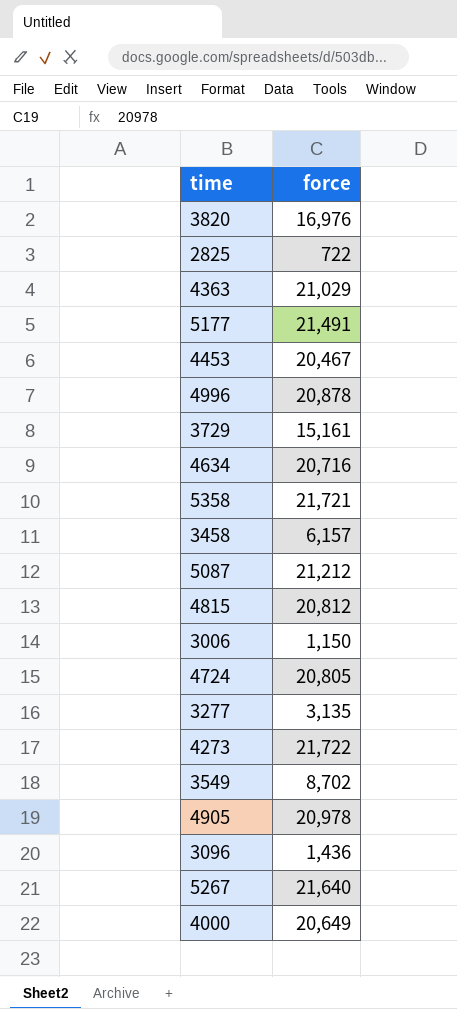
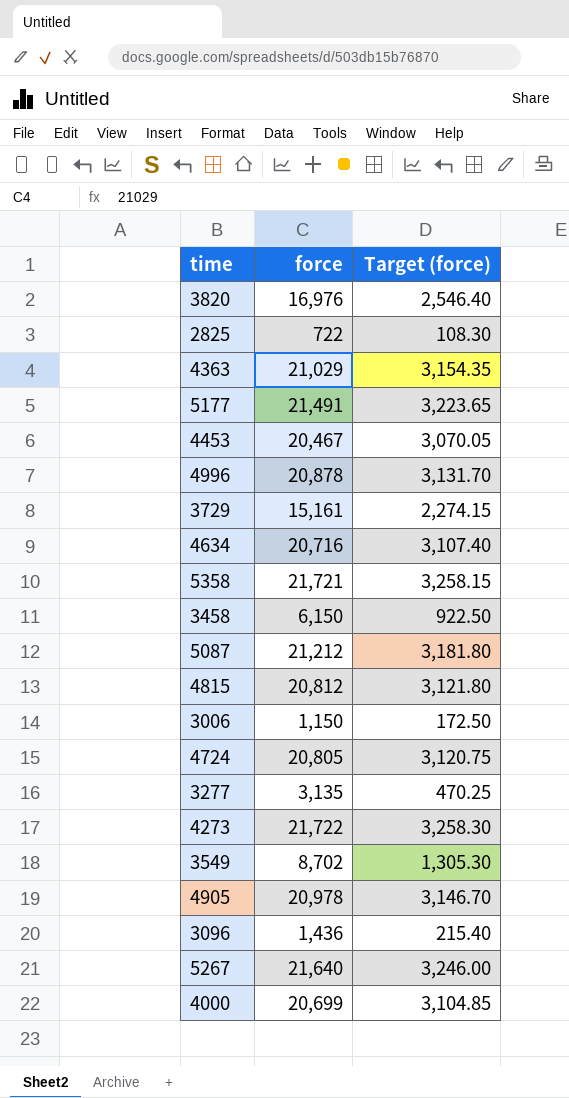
column Target (force) | formula: none -> [force] * 0.15
3458 | force: 6,157 -> 6,150
4000 | force: 20,649 -> 20,699

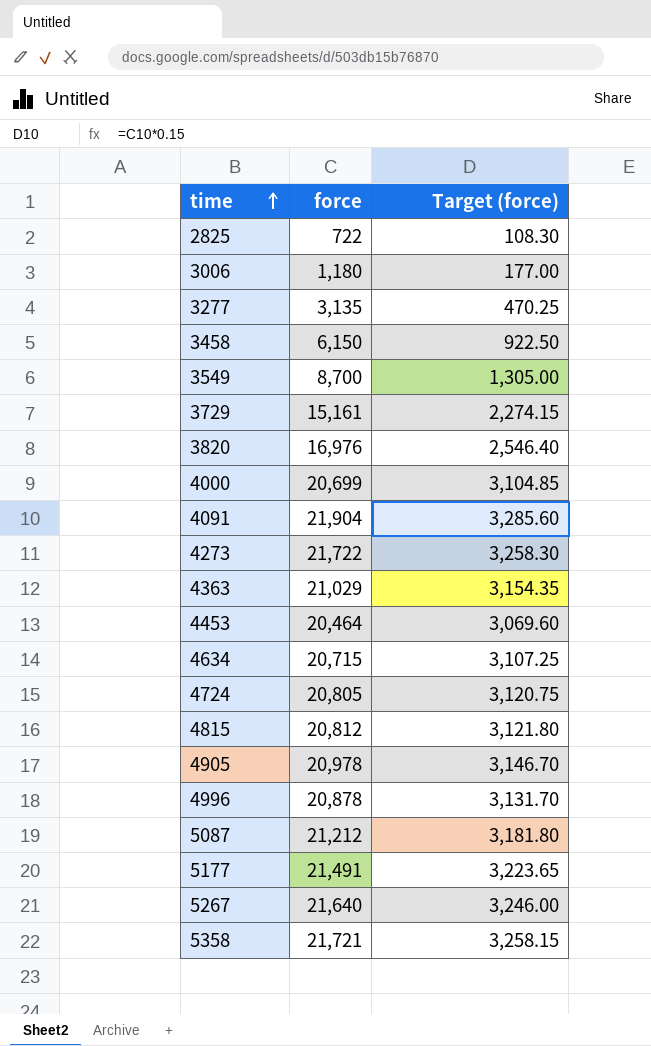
row order: none -> time ascending
row 3096: 1,436 | 215.40 -> none
3006 | force: 1,150 -> 1,180
3006 | Target (force): 172.50 -> 177.00
3549 | force: 8,702 -> 8,700
3549 | Target (force): 1,305.30 -> 1,305.00
row 4091: none -> 21,904 | 3,285.60
4453 | force: 20,467 -> 20,464
4453 | Target (force): 3,070.05 -> 3,069.60
4634 | force: 20,716 -> 20,715
4634 | Target (force): 3,107.40 -> 3,107.25

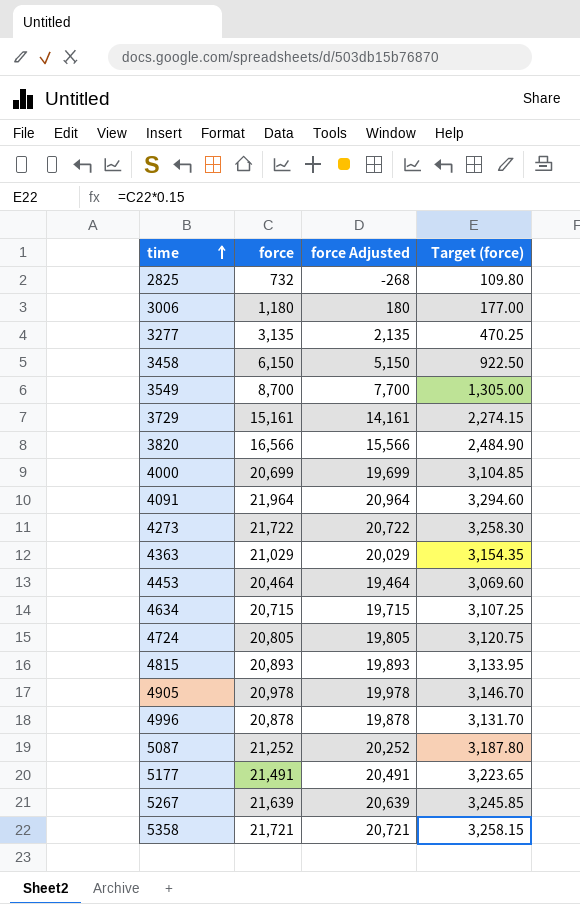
column force Adjusted | formula: none -> [force] - 1000
2825 | force: 722 -> 732
2825 | Target (force): 108.30 -> 109.80
3820 | force: 16,976 -> 16,566
3820 | Target (force): 2,546.40 -> 2,484.90
4091 | force: 21,904 -> 21,964
4091 | Target (force): 3,285.60 -> 3,294.60
4815 | force: 20,812 -> 20,893
4815 | Target (force): 3,121.80 -> 3,133.95
5087 | force: 21,212 -> 21,252
5087 | Target (force): 3,181.80 -> 3,187.80
5267 | force: 21,640 -> 21,639
5267 | Target (force): 3,246.00 -> 3,245.85

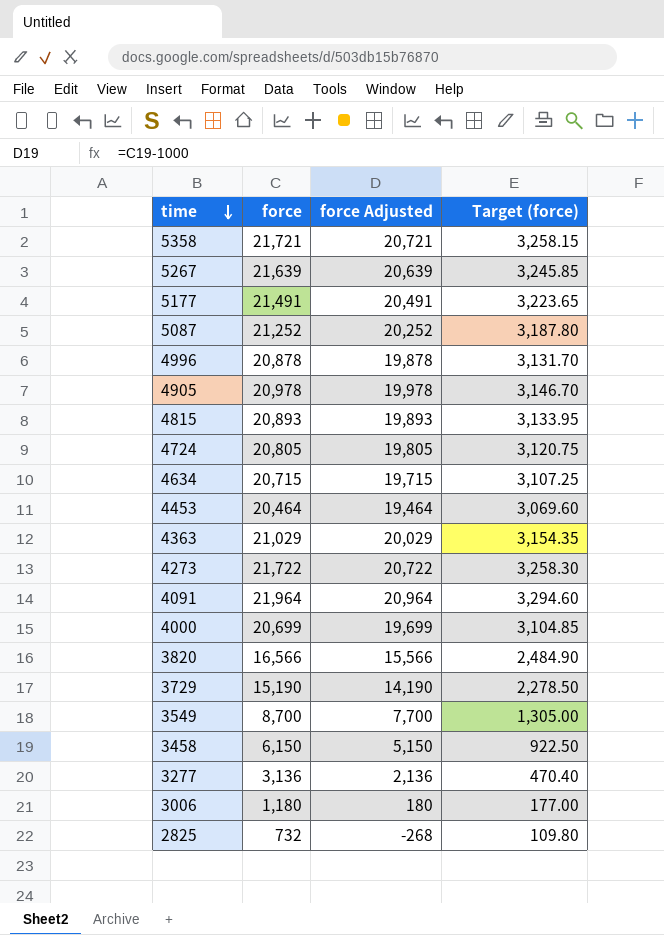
row order: time ascending -> time descending
3729 | force: 15,161 -> 15,190
3729 | force Adjusted: 14,161 -> 14,190
3729 | Target (force): 2,274.15 -> 2,278.50
3277 | force: 3,135 -> 3,136
3277 | force Adjusted: 2,135 -> 2,136
3277 | Target (force): 470.25 -> 470.40

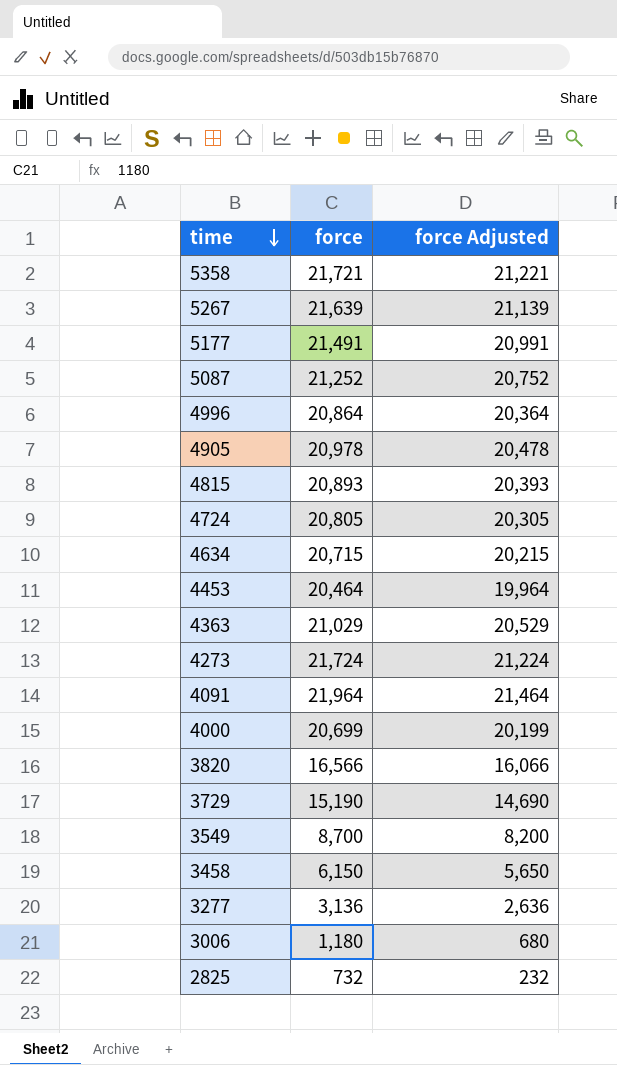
column Target (force) | formula: [force] * 0.15 -> none
column force Adjusted | formula: [force] - 1000 -> [force] - 500
4996 | force: 20,878 -> 20,864
4273 | force: 21,722 -> 21,724

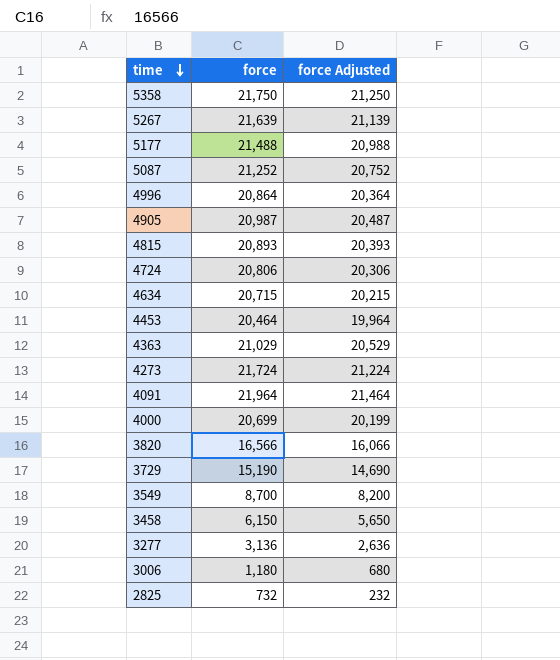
5358 | force: 21,721 -> 21,750
5358 | force Adjusted: 21,221 -> 21,250
5177 | force: 21,491 -> 21,488
5177 | force Adjusted: 20,991 -> 20,988
4905 | force: 20,978 -> 20,987
4905 | force Adjusted: 20,478 -> 20,487
4724 | force: 20,805 -> 20,806
4724 | force Adjusted: 20,305 -> 20,306

